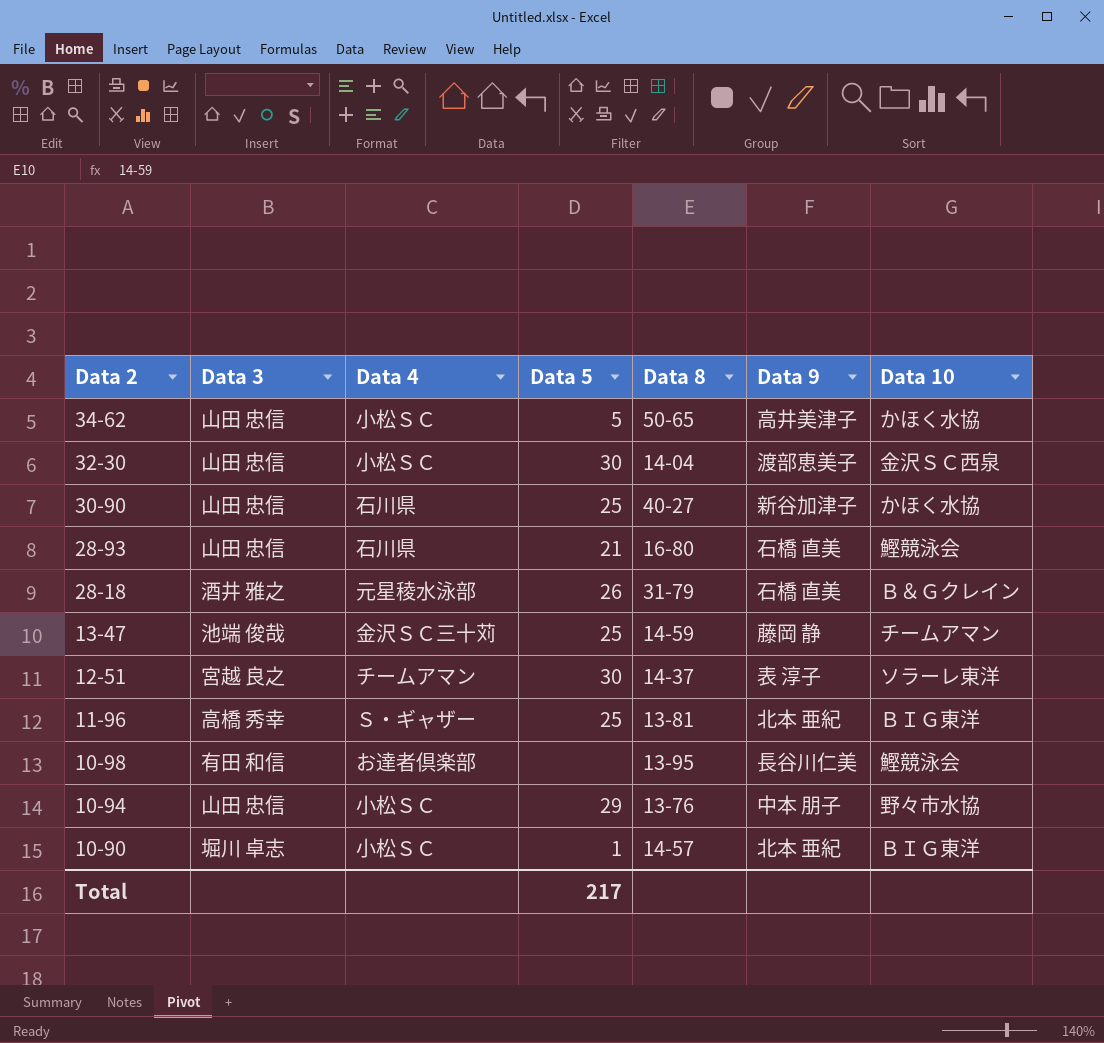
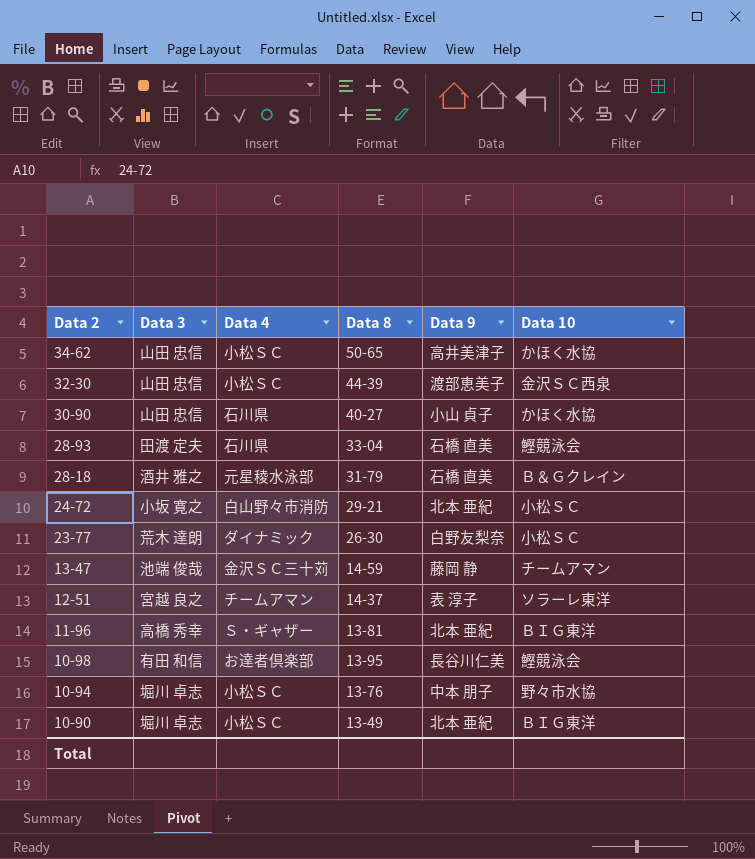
column Data 5 | position: 4 -> none
32-30 | Data 8: 14-04 -> 44-39
30-90 | Data 9: 新谷加津子 -> 小山 貞子
28-93 | Data 3: 山田 忠信 -> 田渡 定夫
28-93 | Data 8: 16-80 -> 33-04
row 24-72: none -> 小坂 寛之 | 白山野々市消防 | 29-21 | 北本 亜紀 | 小松ＳＣ
row 23-77: none -> 荒木 達朗 | ダイナミック | 26-30 | 白野友梨奈 | 小松ＳＣ
10-94 | Data 3: 山田 忠信 -> 堀川 卓志
10-90 | Data 8: 14-57 -> 13-49

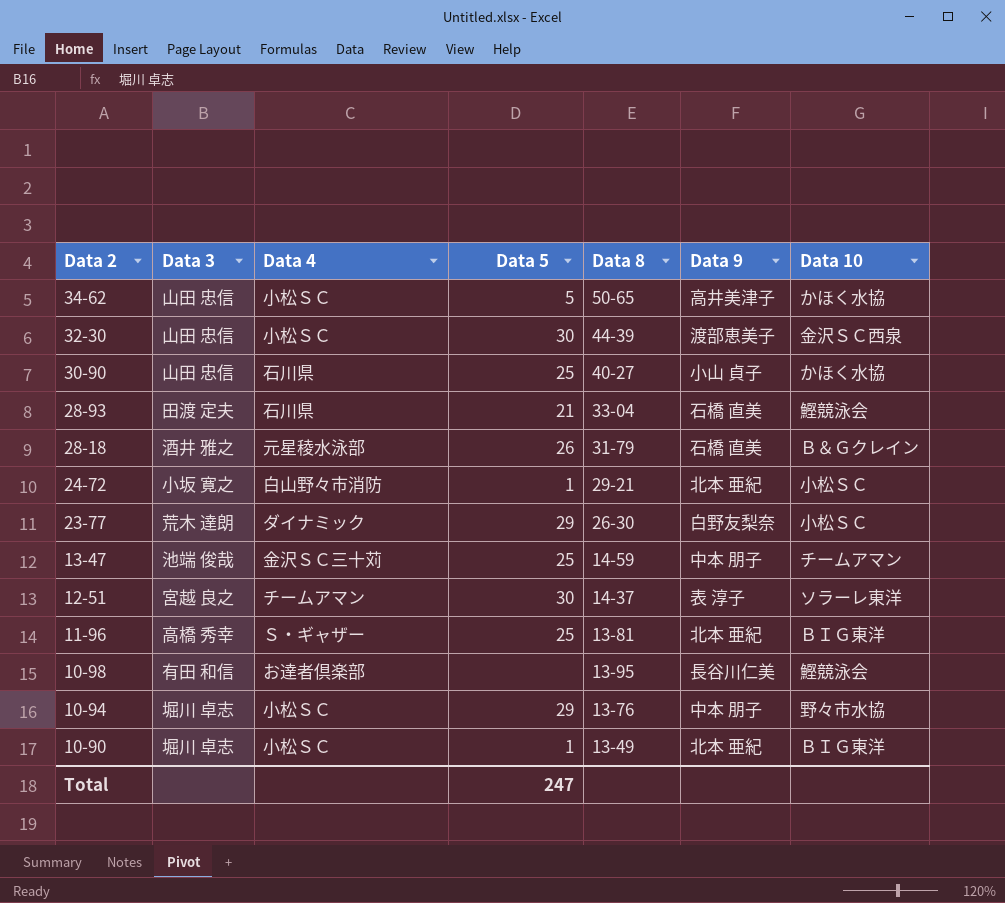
column Data 5 | position: none -> 4
13-47 | Data 9: 藤岡 静 -> 中本 朋子

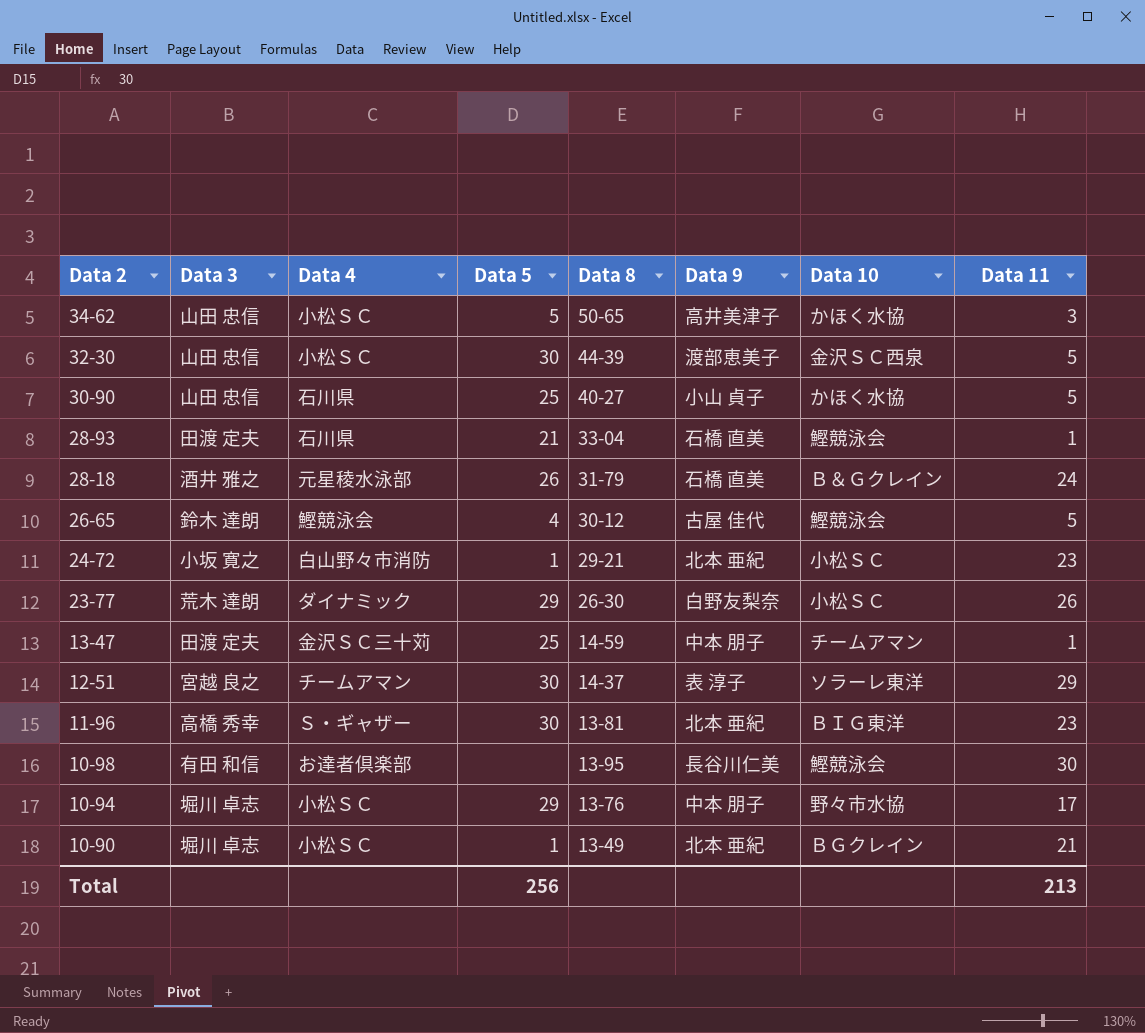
column Data 11 | position: none -> 8
row 26-65: none -> 鈴木 達朗 | 鰹競泳会 | 4 | 30-12 | 古屋 佳代 | 鰹競泳会 | 5
13-47 | Data 3: 池端 俊哉 -> 田渡 定夫
11-96 | Data 5: 25 -> 30
10-90 | Data 10: ＢＩＧ東洋 -> ＢＧクレイン
Total | Data 5: 247 -> 256

